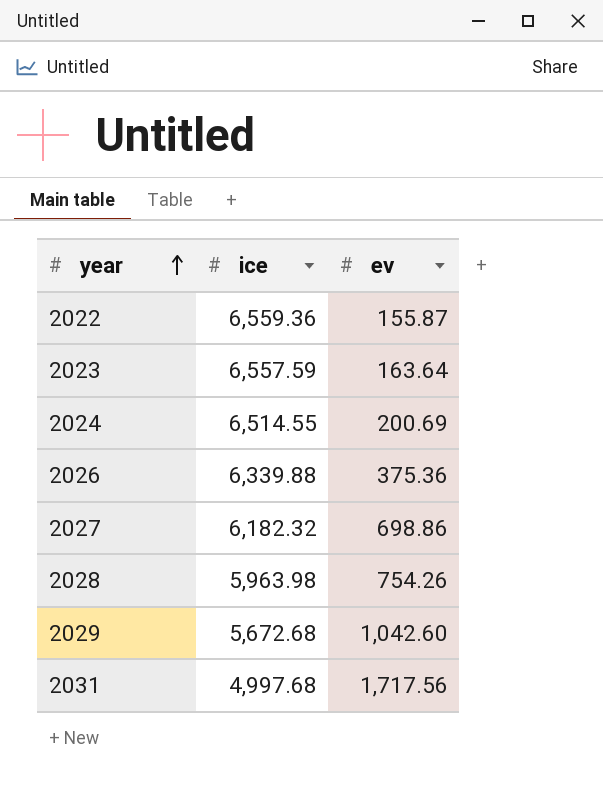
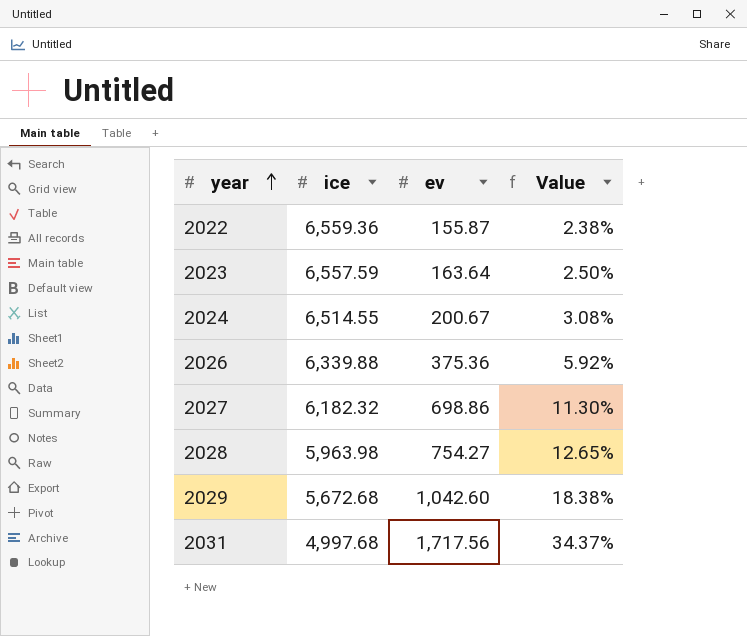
column Value | formula: none -> [ev] / [ice]
2024 | ev: 200.69 -> 200.67
2028 | ev: 754.26 -> 754.27

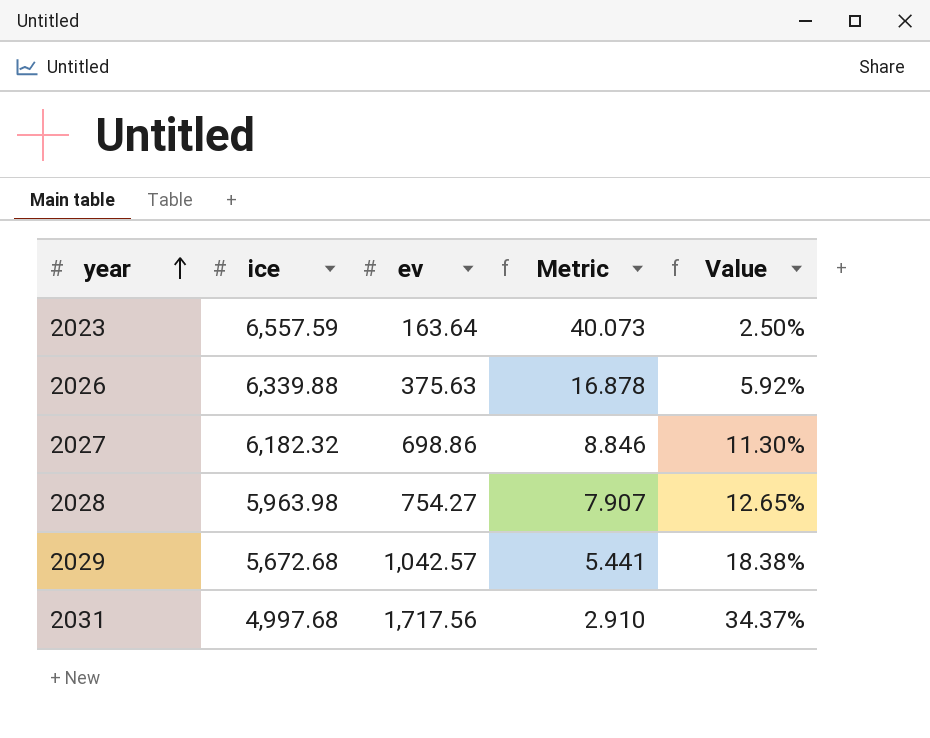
column Metric | formula: none -> [ice] / [ev]
row 2022: 6,559.36 | 155.87 | 2.38% -> none
row 2024: 6,514.55 | 200.67 | 3.08% -> none
2026 | ev: 375.36 -> 375.63
2029 | ev: 1,042.60 -> 1,042.57

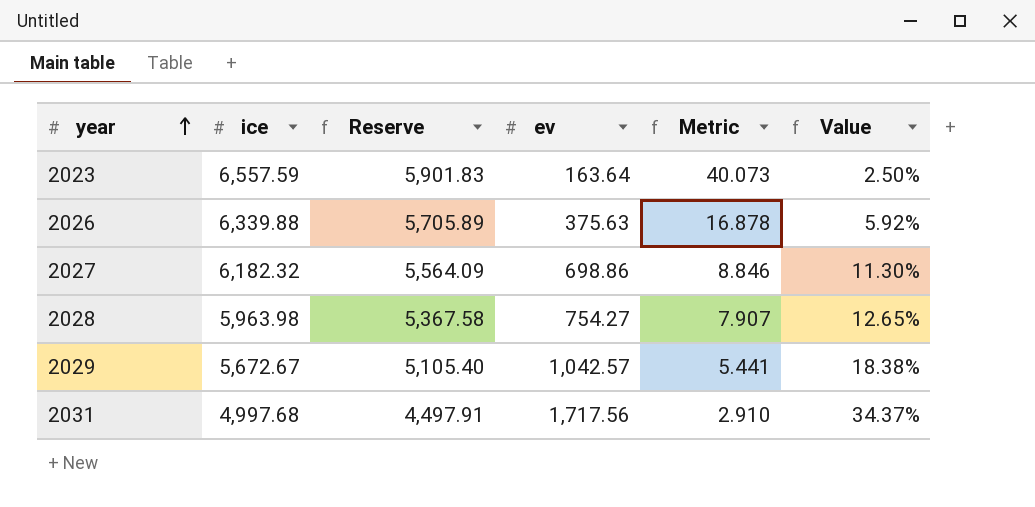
column Reserve | formula: none -> [ice] * 0.9
2029 | ice: 5,672.68 -> 5,672.67

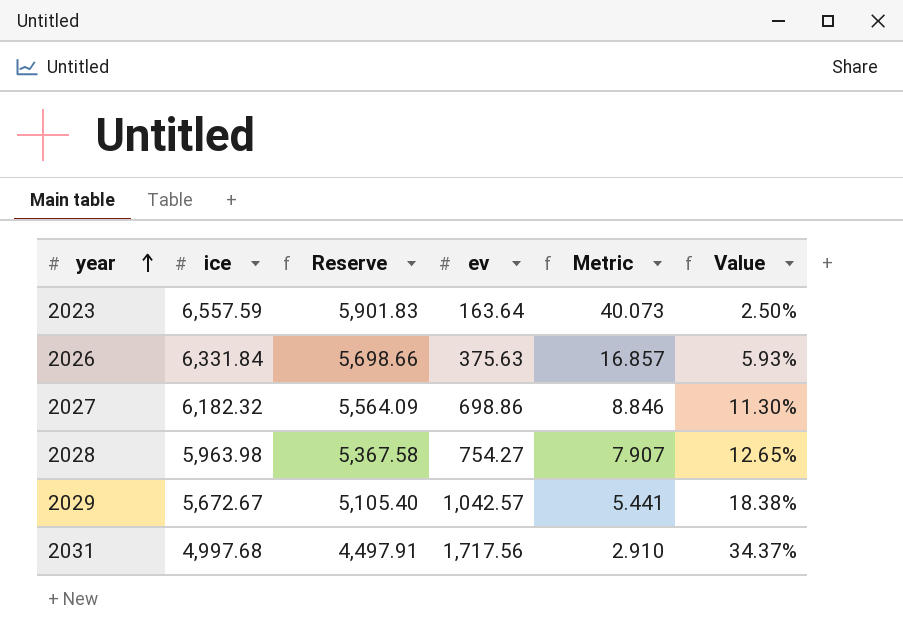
2026 | ice: 6,339.88 -> 6,331.84
2026 | Reserve: 5,705.89 -> 5,698.66
2026 | Metric: 16.878 -> 16.857
2026 | Value: 5.92% -> 5.93%

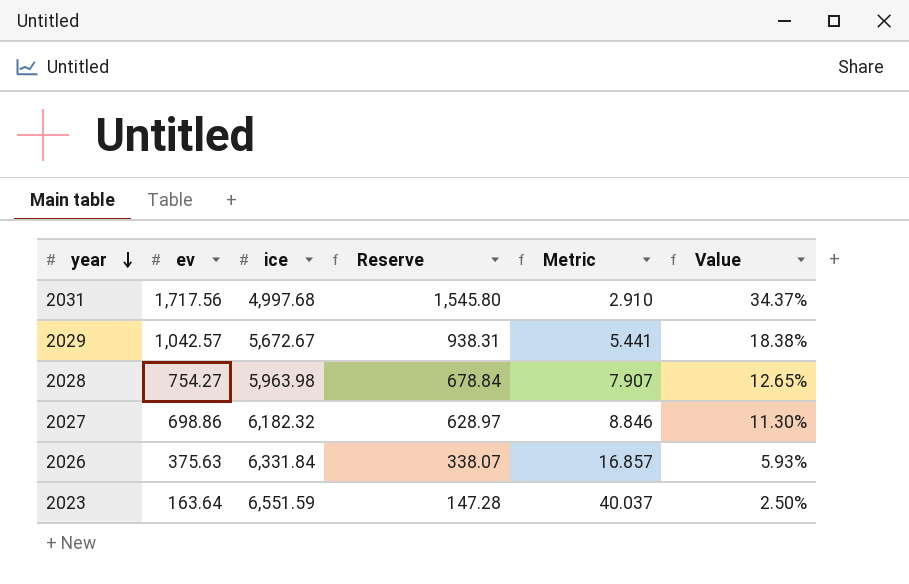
row order: year ascending -> year descending
column ev | position: 4 -> 2
column Reserve | formula: [ice] * 0.9 -> [ev] * 0.9
2023 | ice: 6,557.59 -> 6,551.59
2023 | Metric: 40.073 -> 40.037

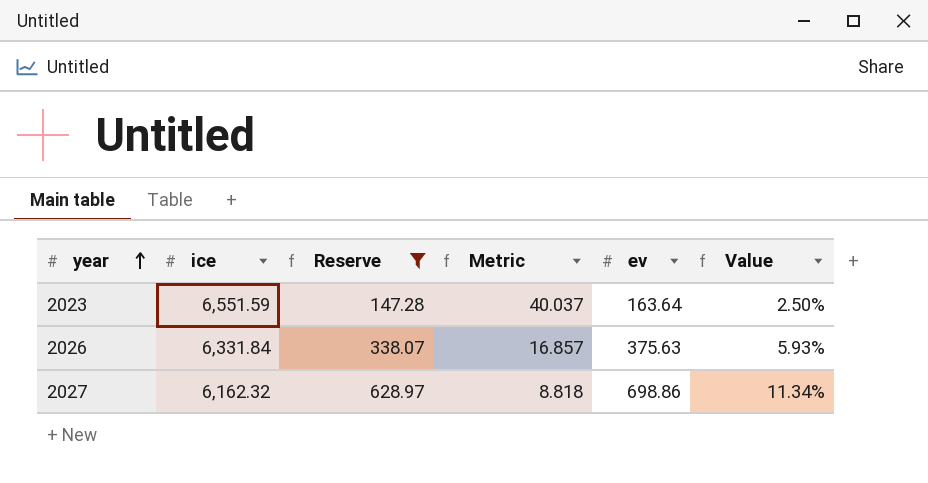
filter: none -> Reserve <= 628.97
row order: year descending -> year ascending
column ev | position: 2 -> 5
2027 | ice: 6,182.32 -> 6,162.32
2027 | Metric: 8.846 -> 8.818
2027 | Value: 11.30% -> 11.34%

